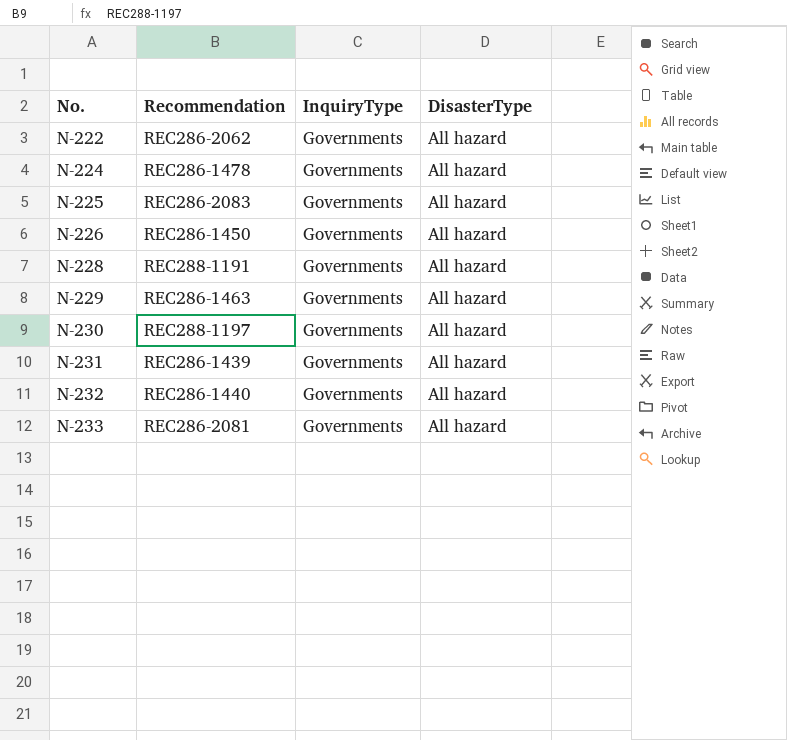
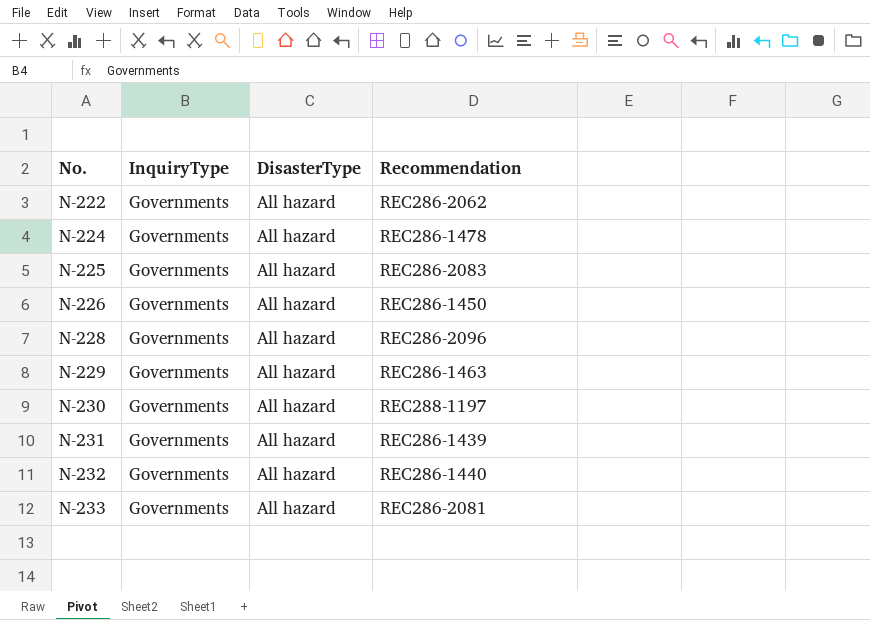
column Recommendation | position: 2 -> 4
N-228 | Recommendation: REC288-1191 -> REC286-2096

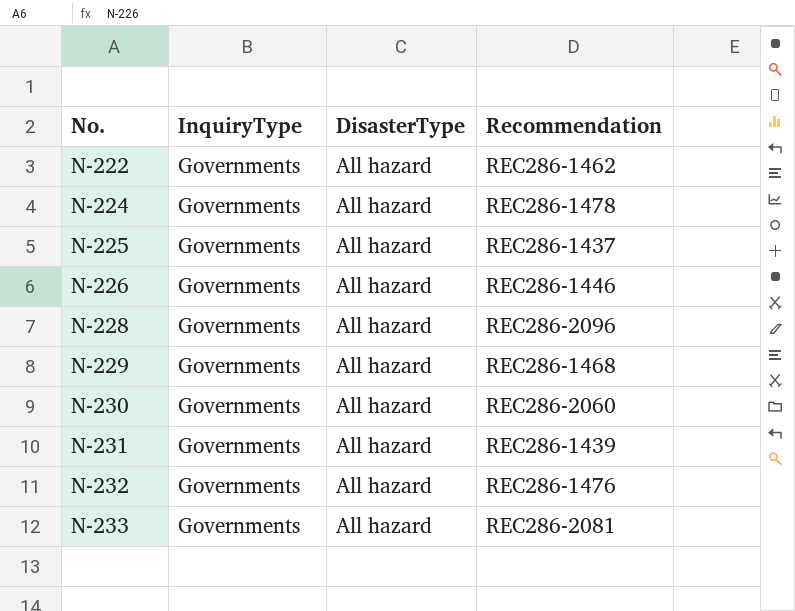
N-222 | Recommendation: REC286-2062 -> REC286-1462
N-225 | Recommendation: REC286-2083 -> REC286-1437
N-226 | Recommendation: REC286-1450 -> REC286-1446
N-229 | Recommendation: REC286-1463 -> REC286-1468
N-230 | Recommendation: REC288-1197 -> REC286-2060
N-232 | Recommendation: REC286-1440 -> REC286-1476

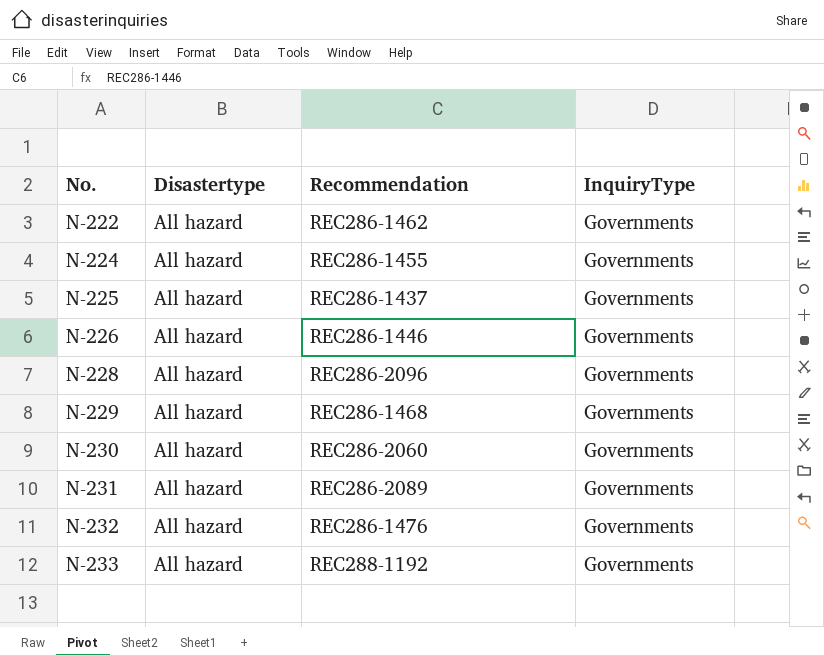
column name: DisasterType -> Disastertype
column InquiryType | position: 2 -> 4
N-224 | Recommendation: REC286-1478 -> REC286-1455
N-231 | Recommendation: REC286-1439 -> REC286-2089
N-233 | Recommendation: REC286-2081 -> REC288-1192

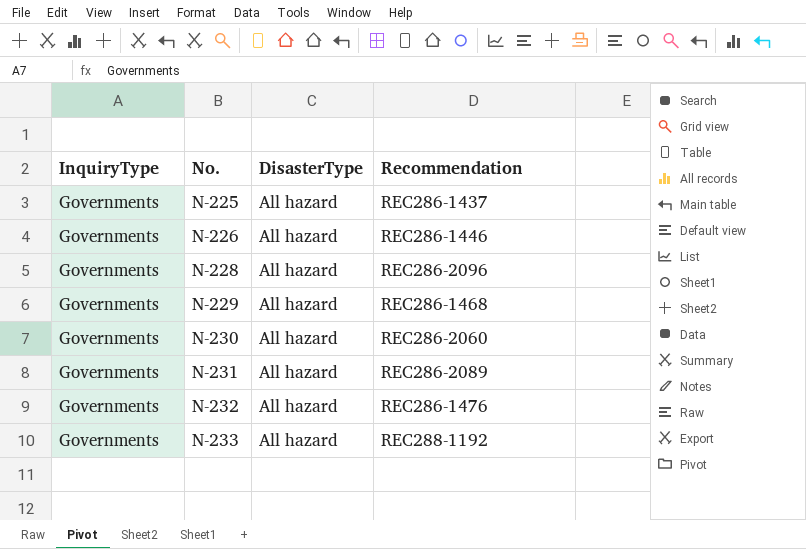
column InquiryType | position: 4 -> 1
column name: Disastertype -> DisasterType
row N-222: All hazard | REC286-1462 | Governments -> none
row N-224: All hazard | REC286-1455 | Governments -> none

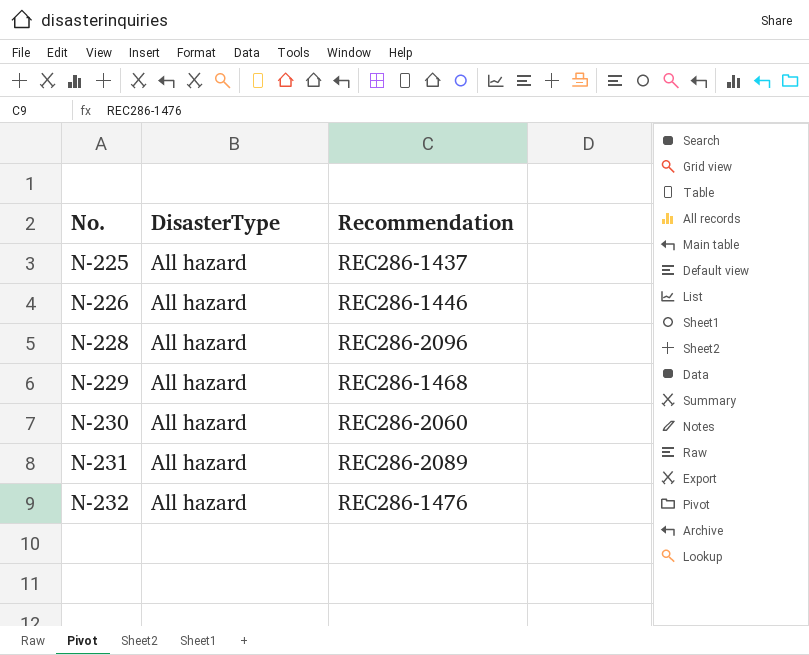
column InquiryType | position: 1 -> none
row N-233: Governments | All hazard | REC288-1192 -> none

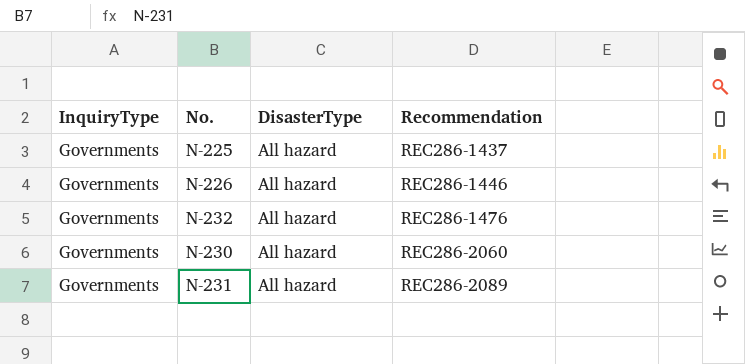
row order: No. ascending -> Recommendation ascending
column InquiryType | position: none -> 1
row N-228: All hazard | REC286-2096 -> none
row N-229: All hazard | REC286-1468 -> none

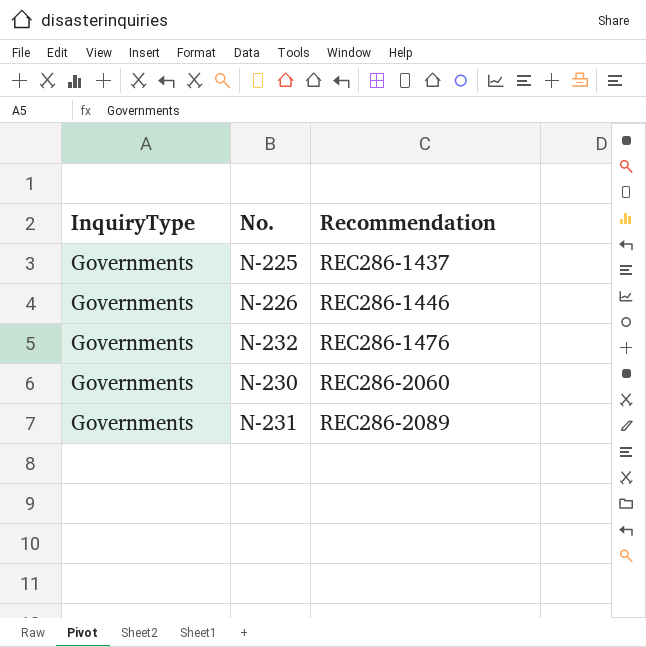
column DisasterType | position: 3 -> none

